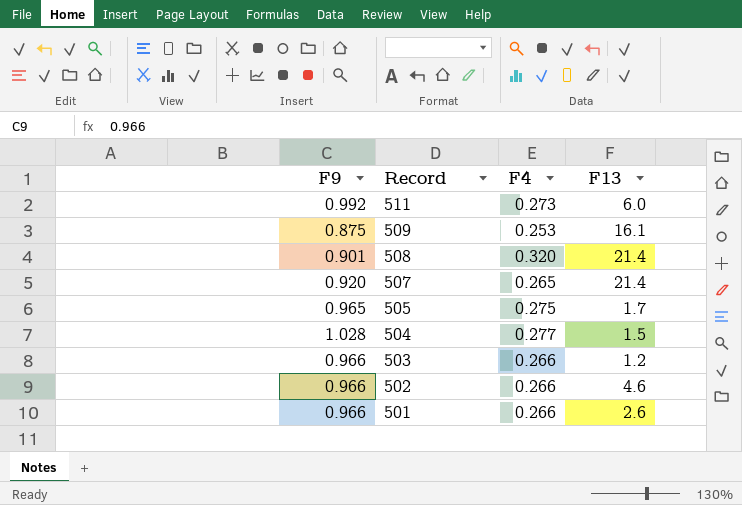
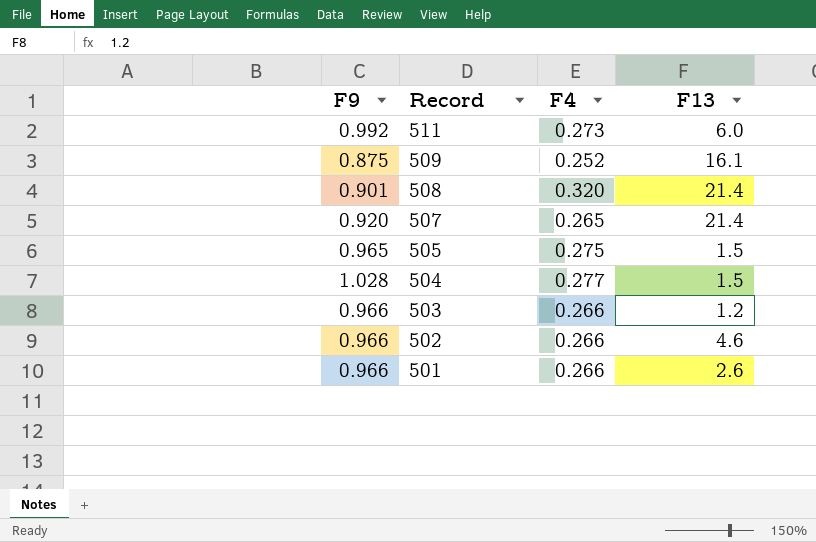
509 | F4: 0.253 -> 0.252
505 | F13: 1.7 -> 1.5

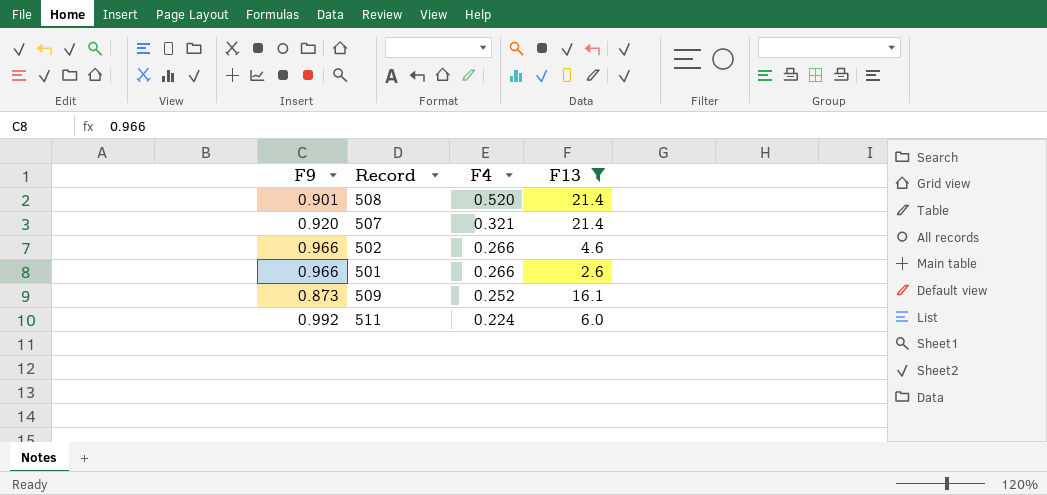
filter: none -> F13 >= 2.6
row order: Record descending -> F4 descending
508 | F4: 0.320 -> 0.520
507 | F4: 0.265 -> 0.321
509 | F9: 0.875 -> 0.873
511 | F4: 0.273 -> 0.224

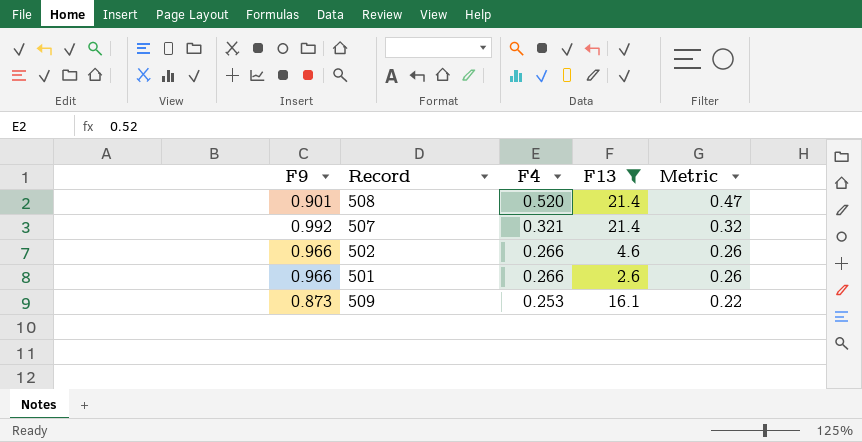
column Metric | formula: none -> [F9] * [F4]
row 511: 0.992 | 0.224 | 6.0 -> none
507 | F9: 0.920 -> 0.992
509 | F4: 0.252 -> 0.253

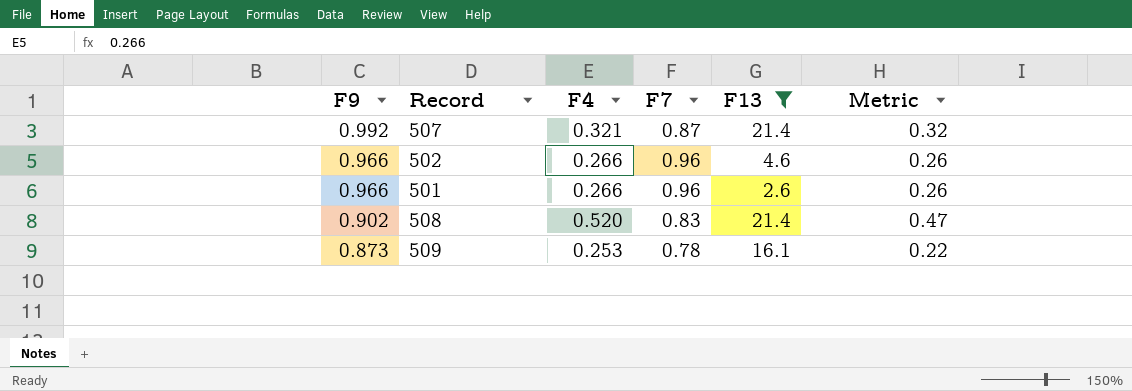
row order: F4 descending -> F9 descending
column F7 | position: none -> 4
508 | F9: 0.901 -> 0.902

